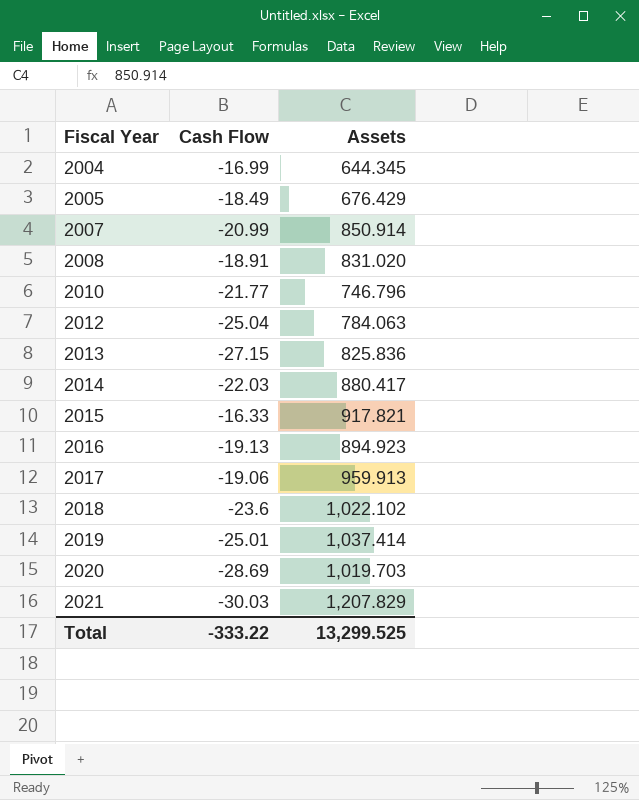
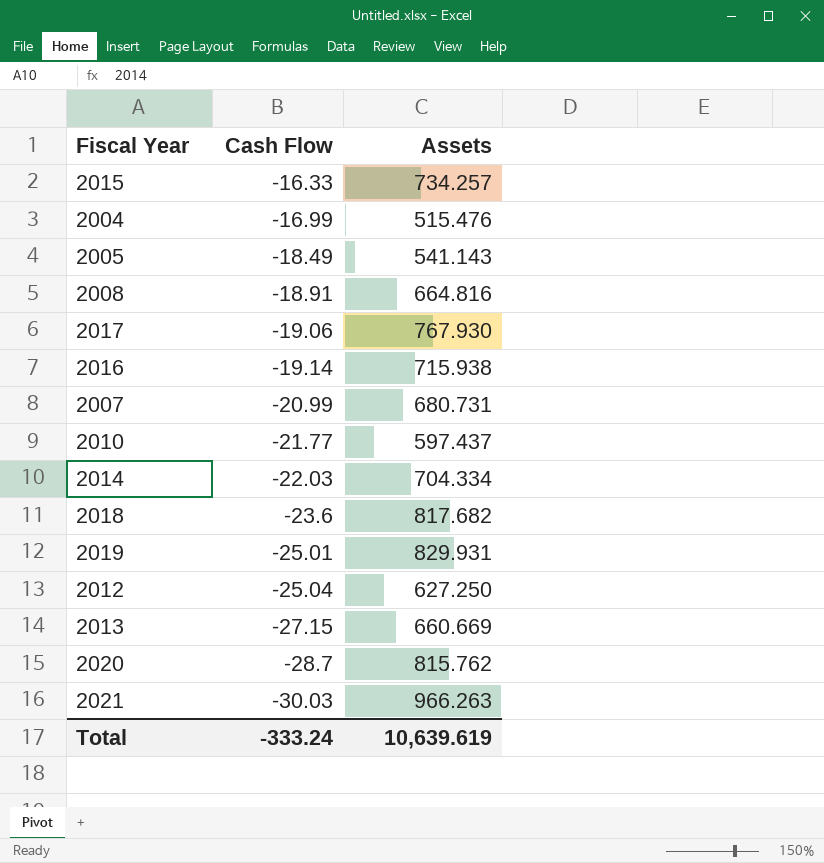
row order: Fiscal Year ascending -> Cash Flow descending
2015 | Assets: 917.821 -> 734.257
2004 | Assets: 644.345 -> 515.476
2005 | Assets: 676.429 -> 541.143
2008 | Assets: 831.020 -> 664.816
2017 | Assets: 959.913 -> 767.930
2016 | Cash Flow: -19.13 -> -19.14
2016 | Assets: 894.923 -> 715.938
2007 | Assets: 850.914 -> 680.731
2010 | Assets: 746.796 -> 597.437
2014 | Assets: 880.417 -> 704.334
2018 | Assets: 1,022.102 -> 817.682
2019 | Assets: 1,037.414 -> 829.931
2012 | Assets: 784.063 -> 627.250
2013 | Assets: 825.836 -> 660.669
2020 | Cash Flow: -28.69 -> -28.7
2020 | Assets: 1,019.703 -> 815.762
2021 | Assets: 1,207.829 -> 966.263
Total | Cash Flow: -333.22 -> -333.24
Total | Assets: 13,299.525 -> 10,639.619

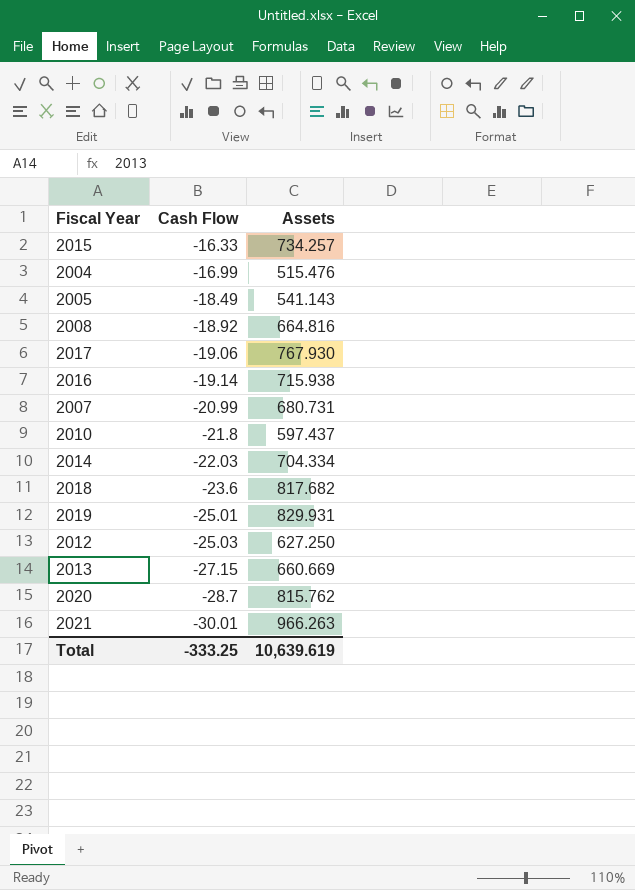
2008 | Cash Flow: -18.91 -> -18.92
2010 | Cash Flow: -21.77 -> -21.8
2012 | Cash Flow: -25.04 -> -25.03
2021 | Cash Flow: -30.03 -> -30.01
Total | Cash Flow: -333.24 -> -333.25

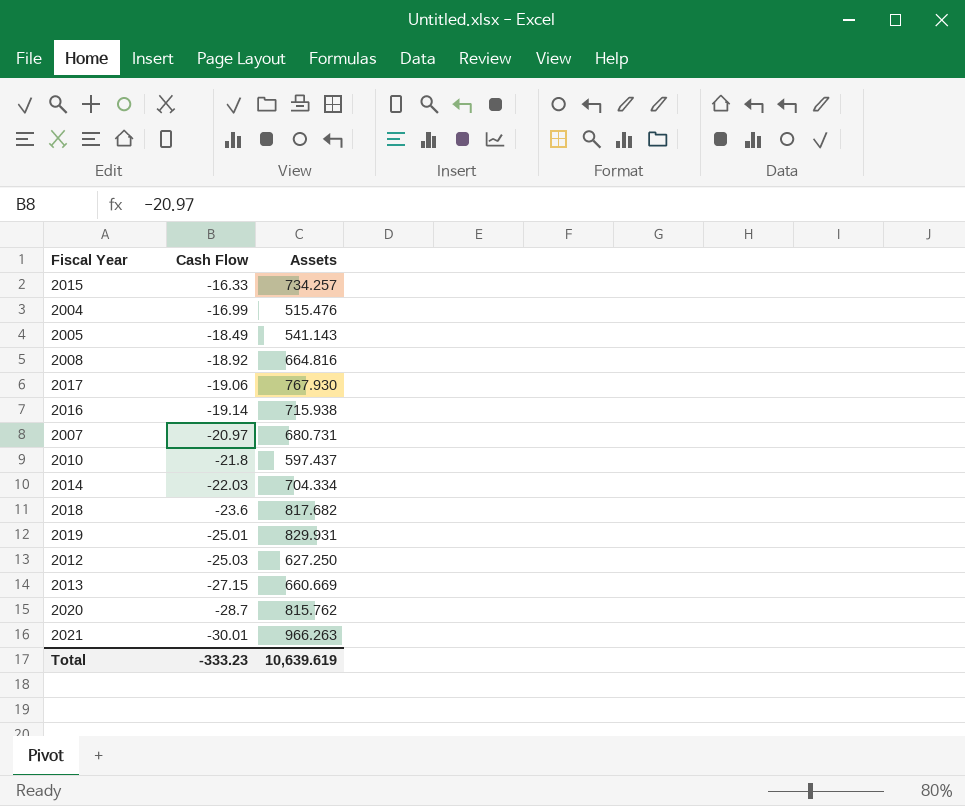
2007 | Cash Flow: -20.99 -> -20.97
Total | Cash Flow: -333.25 -> -333.23

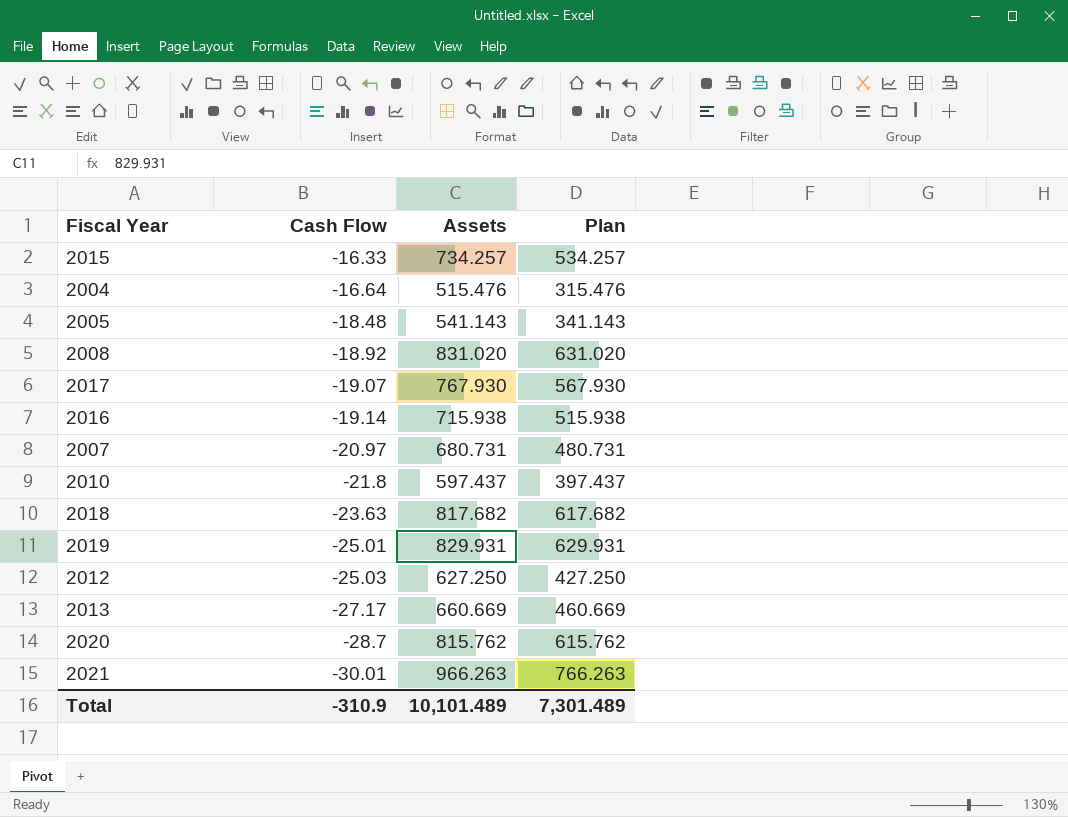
column Plan | formula: none -> [Assets] - 200
row 2014: -22.03 | 704.334 -> none
2004 | Cash Flow: -16.99 -> -16.64
2005 | Cash Flow: -18.49 -> -18.48
2008 | Assets: 664.816 -> 831.020
2017 | Cash Flow: -19.06 -> -19.07
2018 | Cash Flow: -23.6 -> -23.63
2013 | Cash Flow: -27.15 -> -27.17
Total | Cash Flow: -333.23 -> -310.9
Total | Assets: 10,639.619 -> 10,101.489

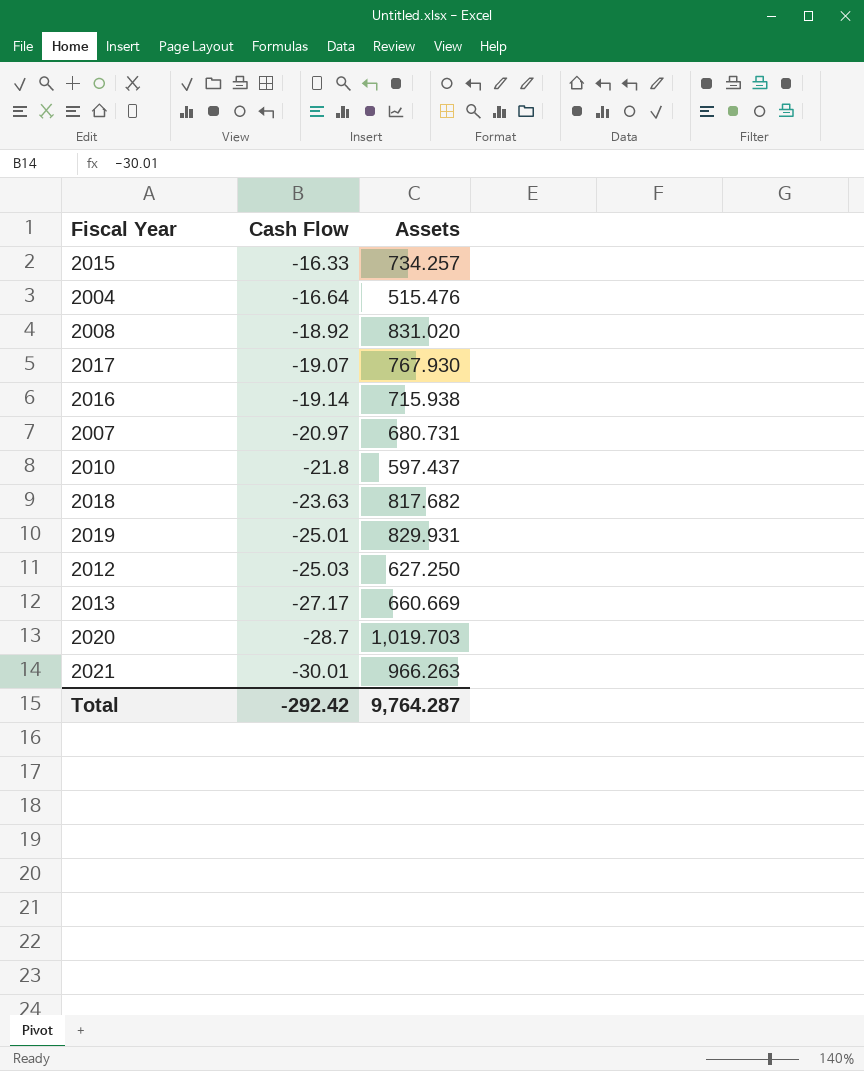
column Plan | formula: [Assets] - 200 -> none
row 2005: -18.48 | 541.143 | 341.143 -> none
2020 | Assets: 815.762 -> 1,019.703
Total | Cash Flow: -310.9 -> -292.42
Total | Assets: 10,101.489 -> 9,764.287

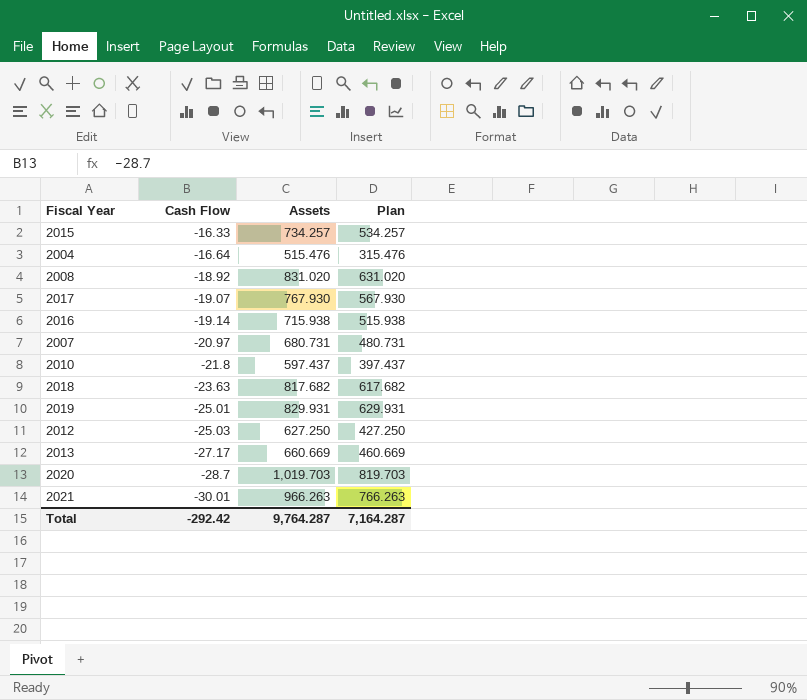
column Plan | formula: none -> [Assets] - 200

